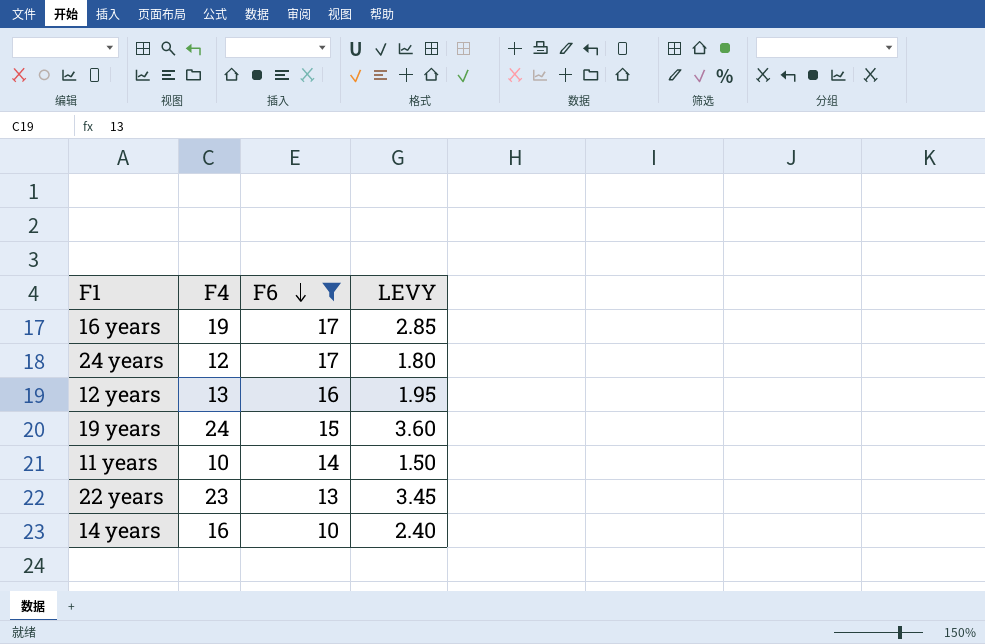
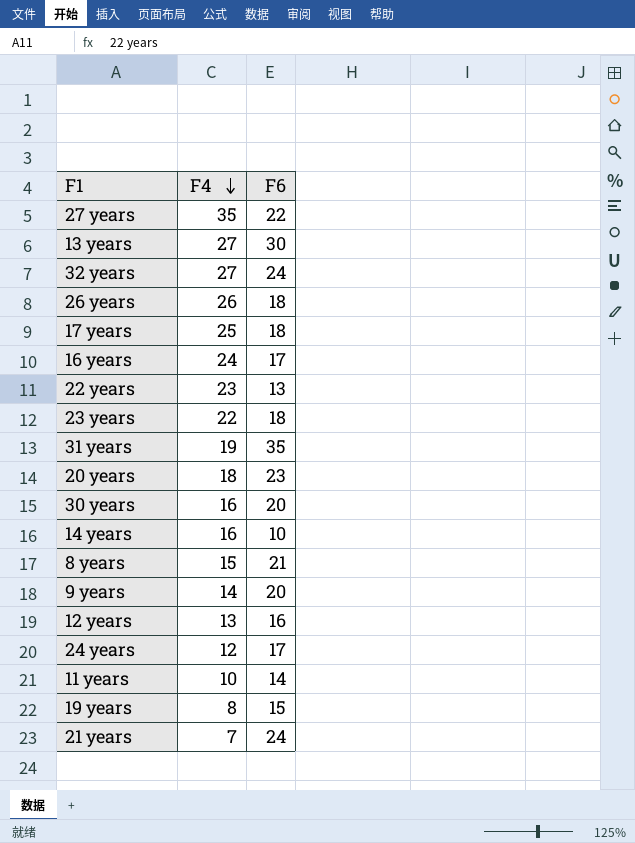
filter: F6 <= 17 -> none
row order: F6 descending -> F4 descending
column LEVY | formula: [F4] * 0.15 -> none
16 years | F4: 19 -> 24
19 years | F4: 24 -> 8

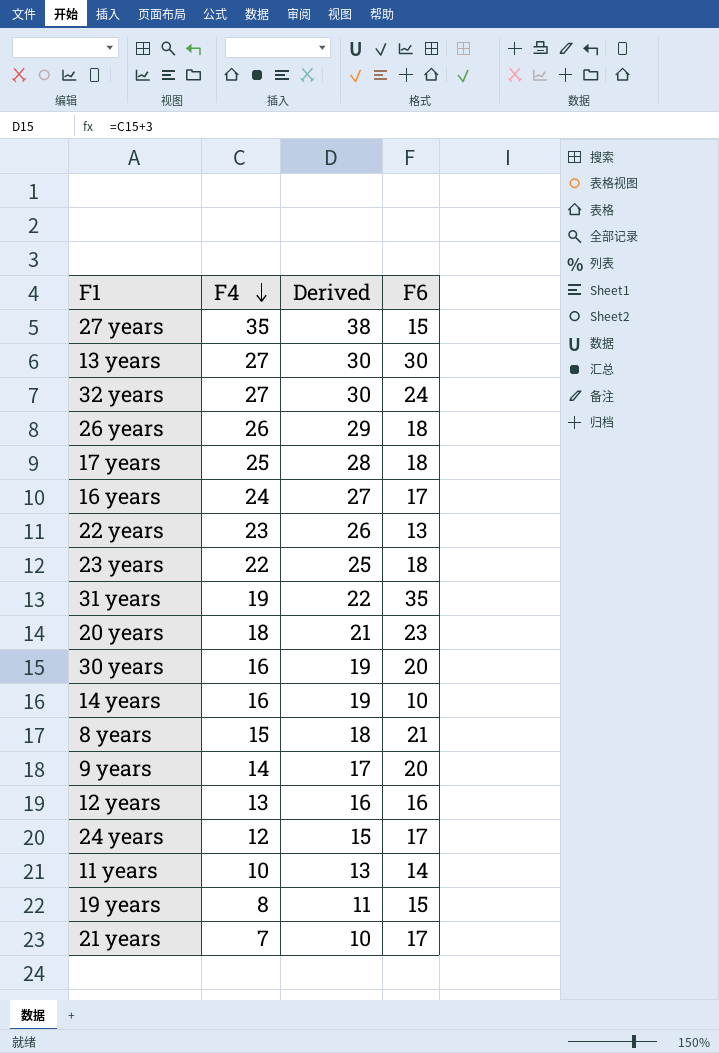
column Derived | formula: none -> [F4] + 3
27 years | F6: 22 -> 15
21 years | F6: 24 -> 17

